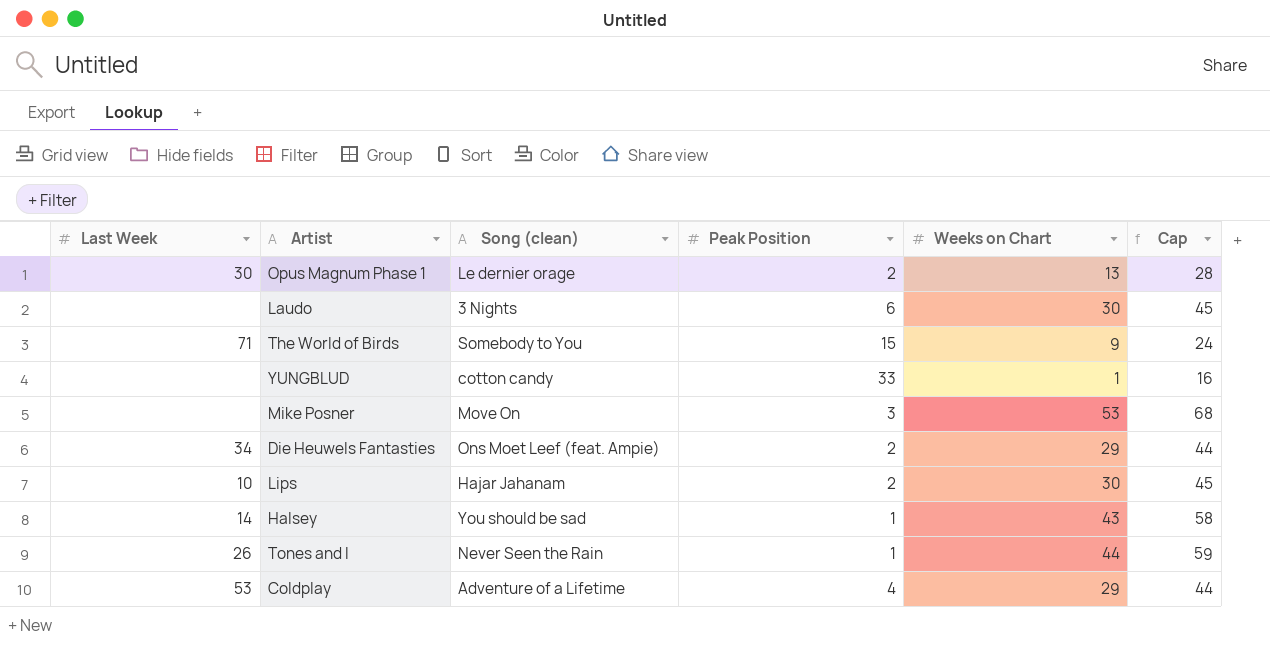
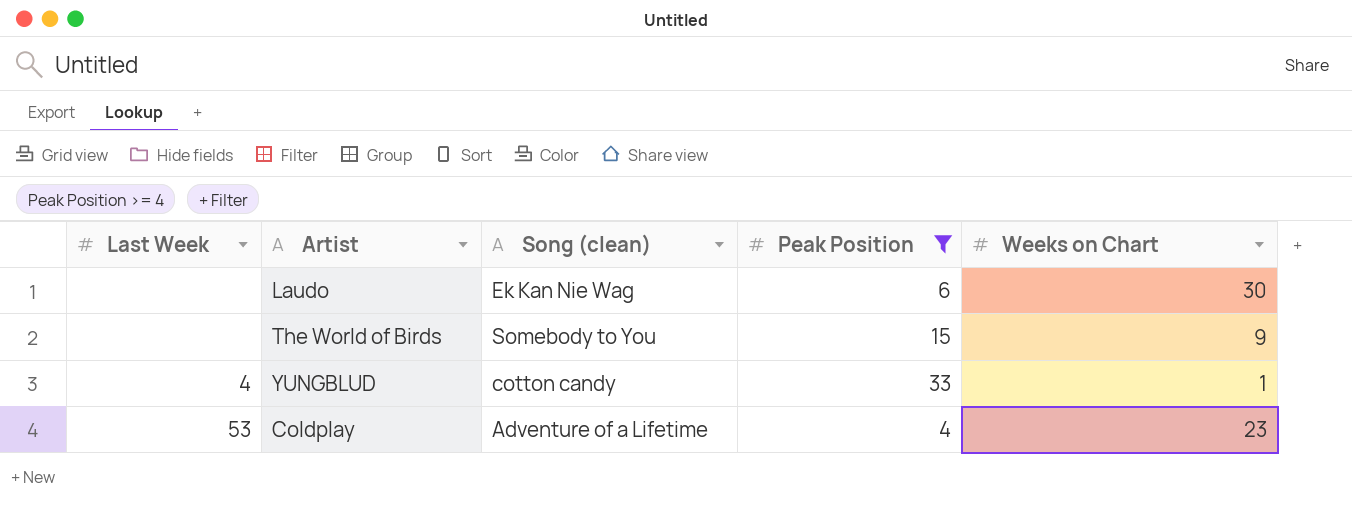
filter: none -> Peak Position >= 4
column Cap | formula: [Weeks on Chart] + 15 -> none
Laudo | Song (clean): 3 Nights -> Ek Kan Nie Wag
The World of Birds | Last Week: 71 -> none
YUNGBLUD | Last Week: none -> 4
Coldplay | Weeks on Chart: 29 -> 23

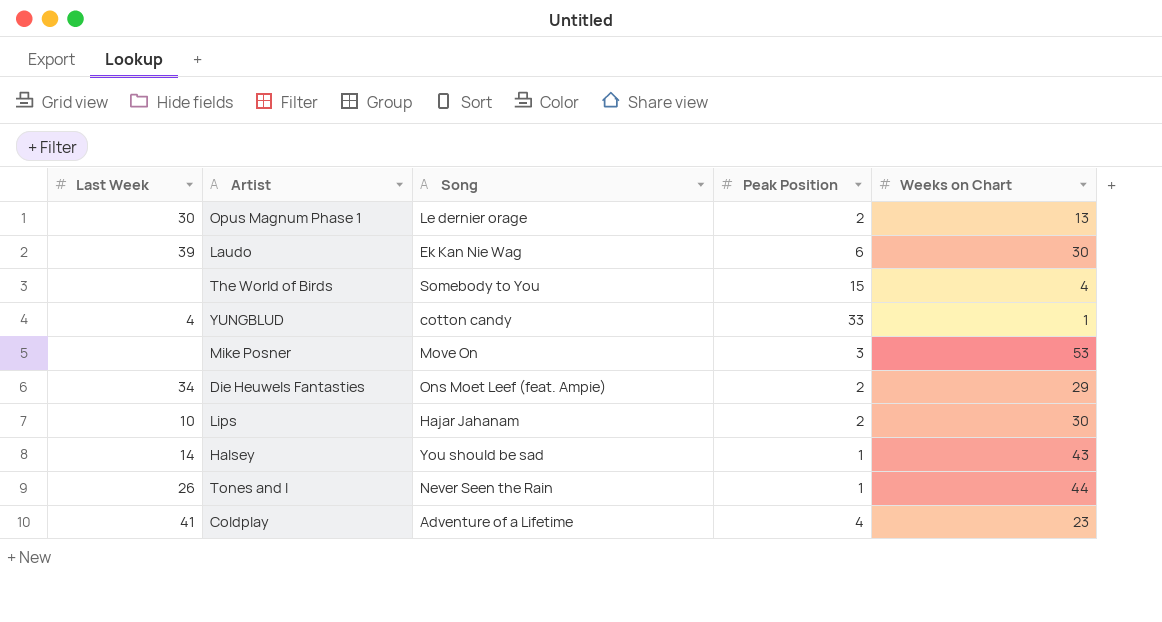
filter: Peak Position >= 4 -> none
column name: Song (clean) -> Song
Laudo | Last Week: none -> 39
The World of Birds | Weeks on Chart: 9 -> 4
Coldplay | Last Week: 53 -> 41

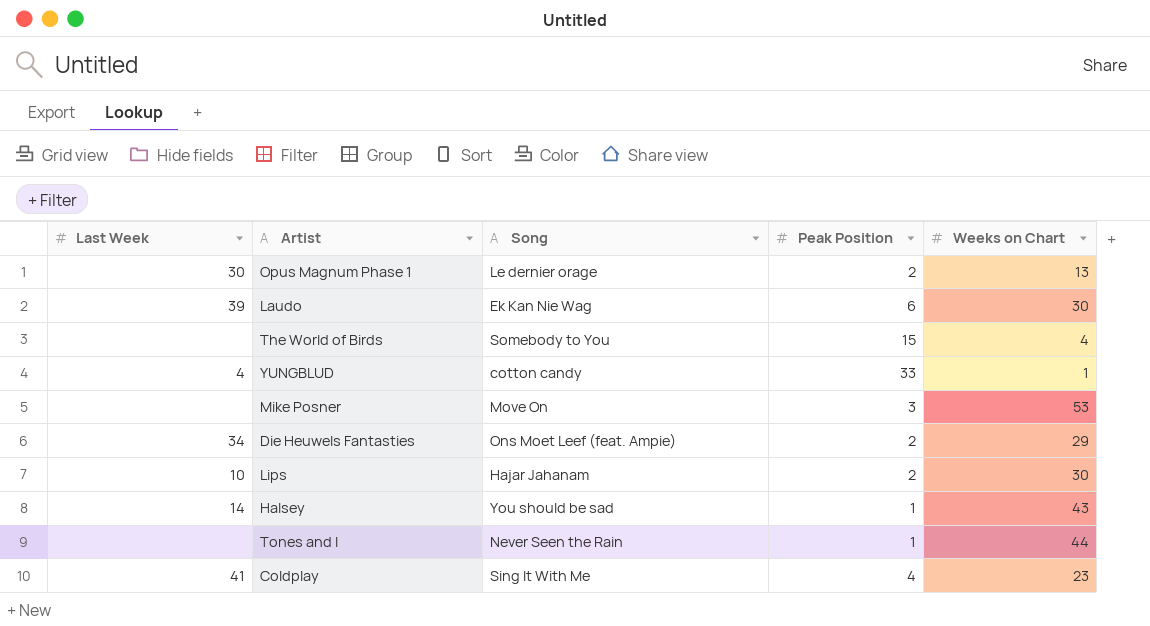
Tones and I | Last Week: 26 -> none
Coldplay | Song: Adventure of a Lifetime -> Sing It With Me

